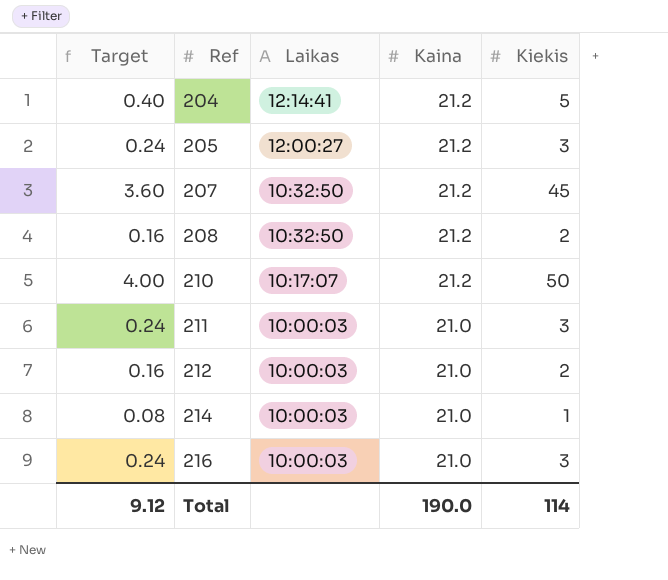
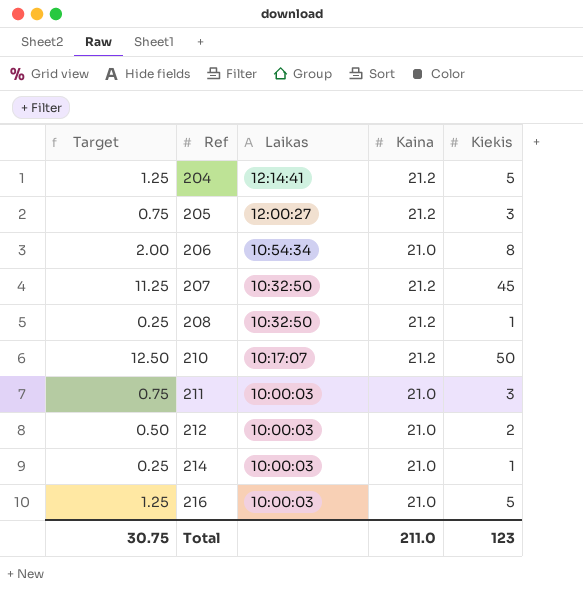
column Target | formula: [Kiekis] * 0.08 -> [Kiekis] * 0.25
row 206: none -> 2.00 | 10:54:34 | 21.0 | 8
208 | Kiekis: 2 -> 1
216 | Kiekis: 3 -> 5
Total | Target: 9.12 -> 30.75
Total | Kaina: 190.0 -> 211.0
Total | Kiekis: 114 -> 123

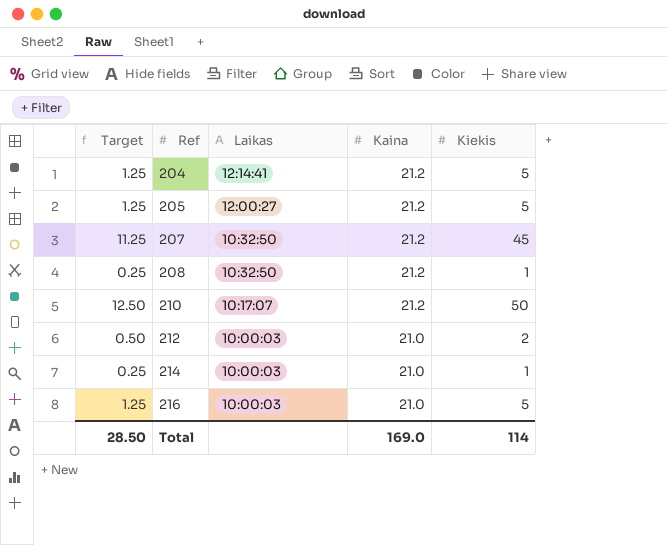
row 206: 2.00 | 10:54:34 | 21.0 | 8 -> none
row 211: 0.75 | 10:00:03 | 21.0 | 3 -> none
205 | Target: 0.75 -> 1.25
205 | Kiekis: 3 -> 5
Total | Target: 30.75 -> 28.50
Total | Kaina: 211.0 -> 169.0
Total | Kiekis: 123 -> 114

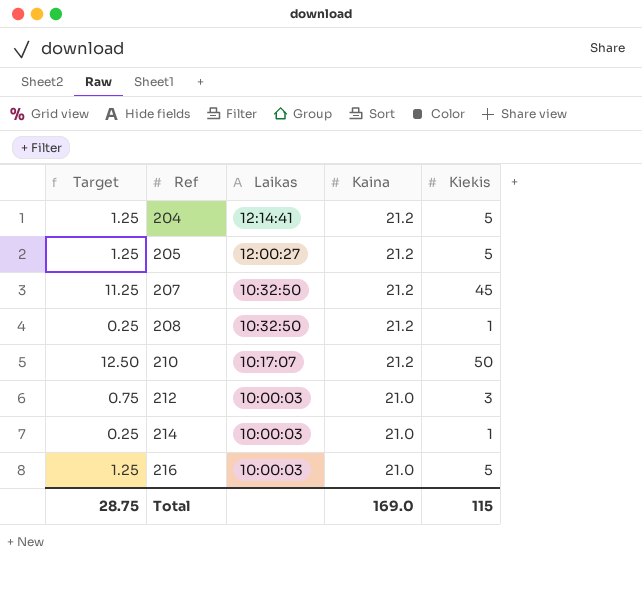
212 | Target: 0.50 -> 0.75
212 | Kiekis: 2 -> 3
Total | Target: 28.50 -> 28.75
Total | Kiekis: 114 -> 115

